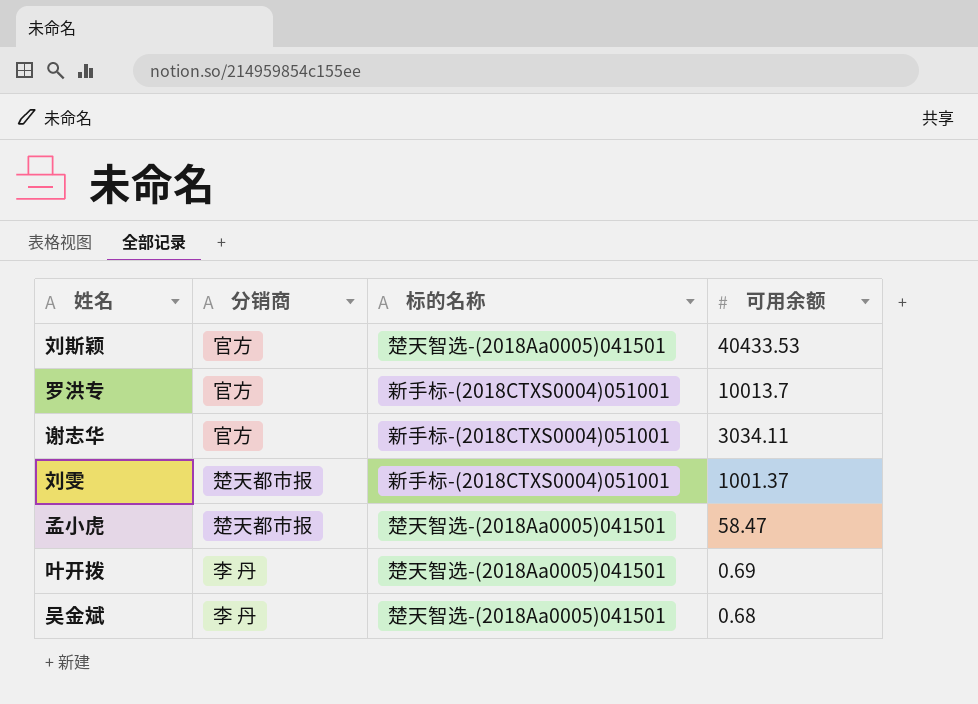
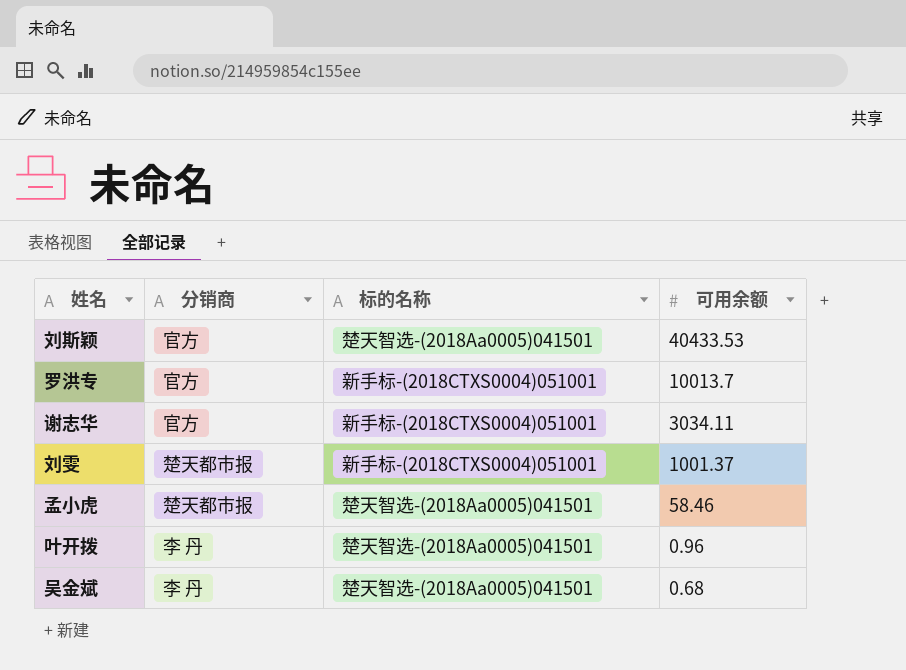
孟小虎 | 可用余额: 58.47 -> 58.46
叶开拨 | 可用余额: 0.69 -> 0.96

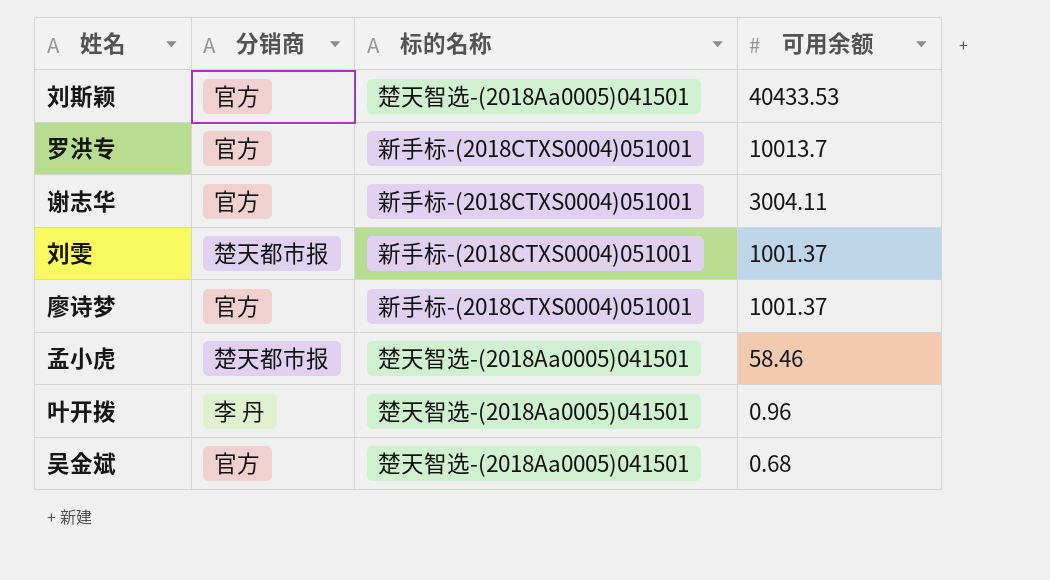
谢志华 | 可用余额: 3034.11 -> 3004.11
row 廖诗梦: none -> 官方 | 新手标-(2018CTXS0004)051001 | 1001.37
吴金斌 | 分销商: 李 丹 -> 官方

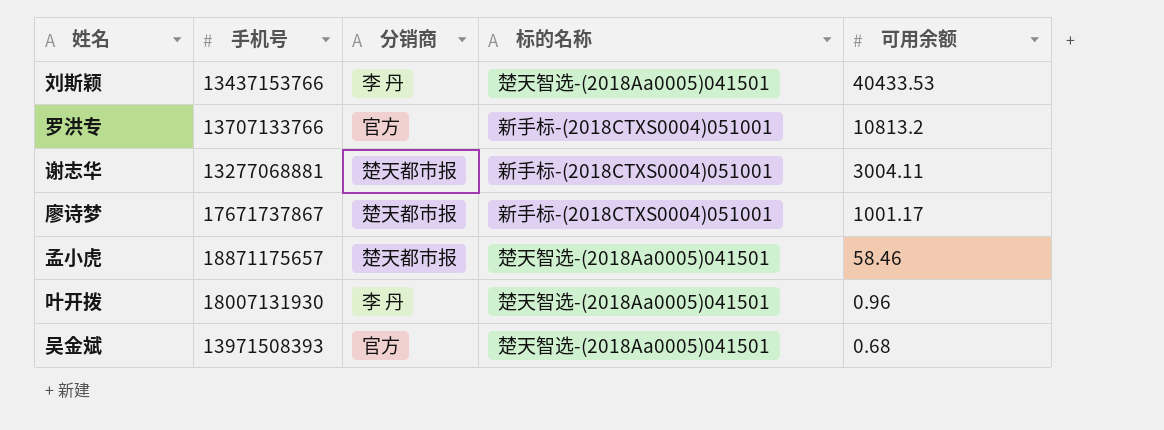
column 手机号 | position: none -> 2
row 刘雯: 楚天都市报 | 新手标-(2018CTXS0004)051001 | 1001.37 -> none
刘斯颖 | 分销商: 官方 -> 李 丹
罗洪专 | 可用余额: 10013.7 -> 10813.2
谢志华 | 分销商: 官方 -> 楚天都市报
廖诗梦 | 分销商: 官方 -> 楚天都市报
廖诗梦 | 可用余额: 1001.37 -> 1001.17

